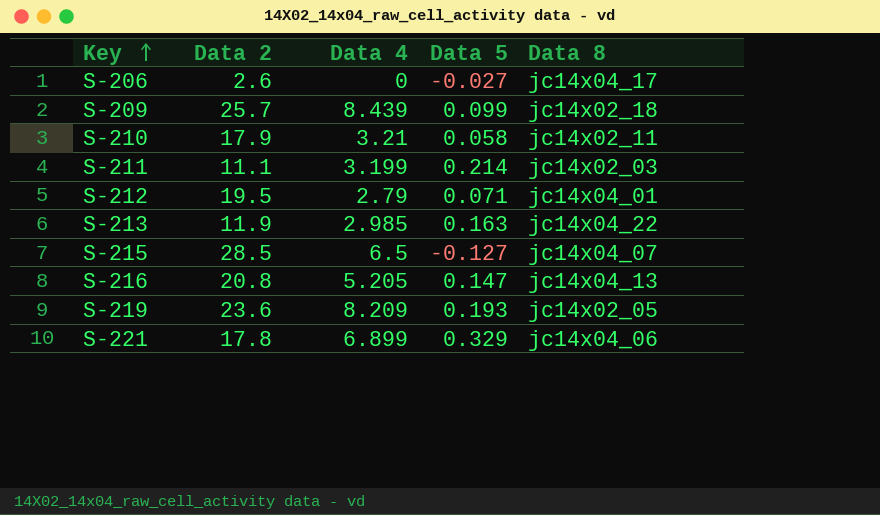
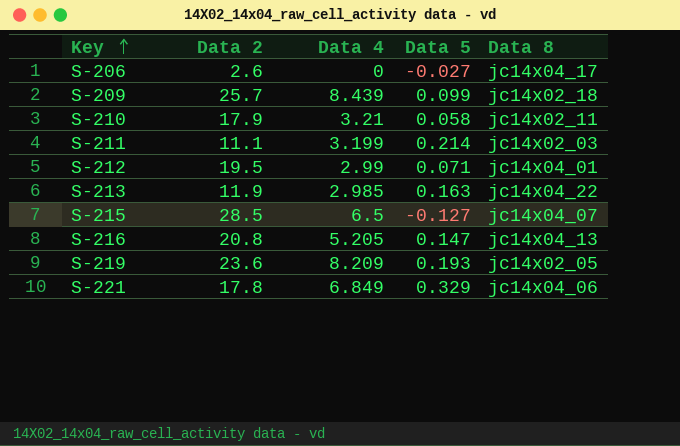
S-212 | Data 4: 2.79 -> 2.99
S-221 | Data 4: 6.899 -> 6.849

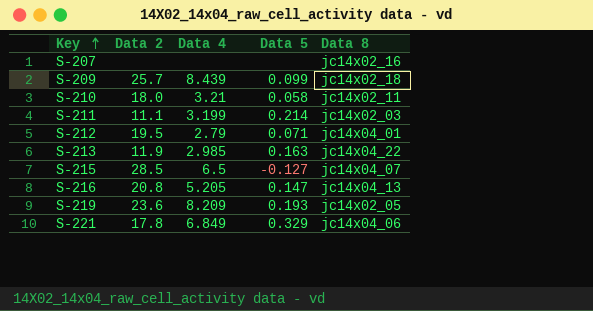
row S-206: 2.6 | 0 | -0.027 | jc14x04_17 -> none
row S-207: none -> none | none | none | jc14x02_16
S-210 | Data 2: 17.9 -> 18.0
S-212 | Data 4: 2.99 -> 2.79

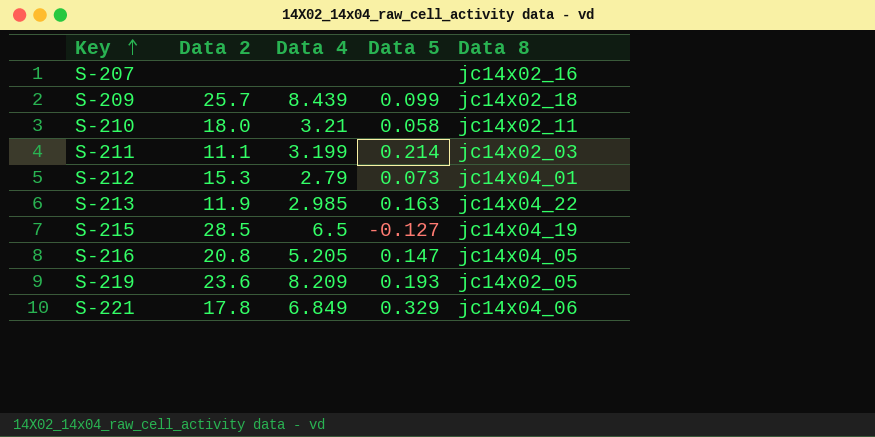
S-212 | Data 2: 19.5 -> 15.3
S-212 | Data 5: 0.071 -> 0.073
S-215 | Data 8: jc14x04_07 -> jc14x04_19
S-216 | Data 8: jc14x04_13 -> jc14x04_05

